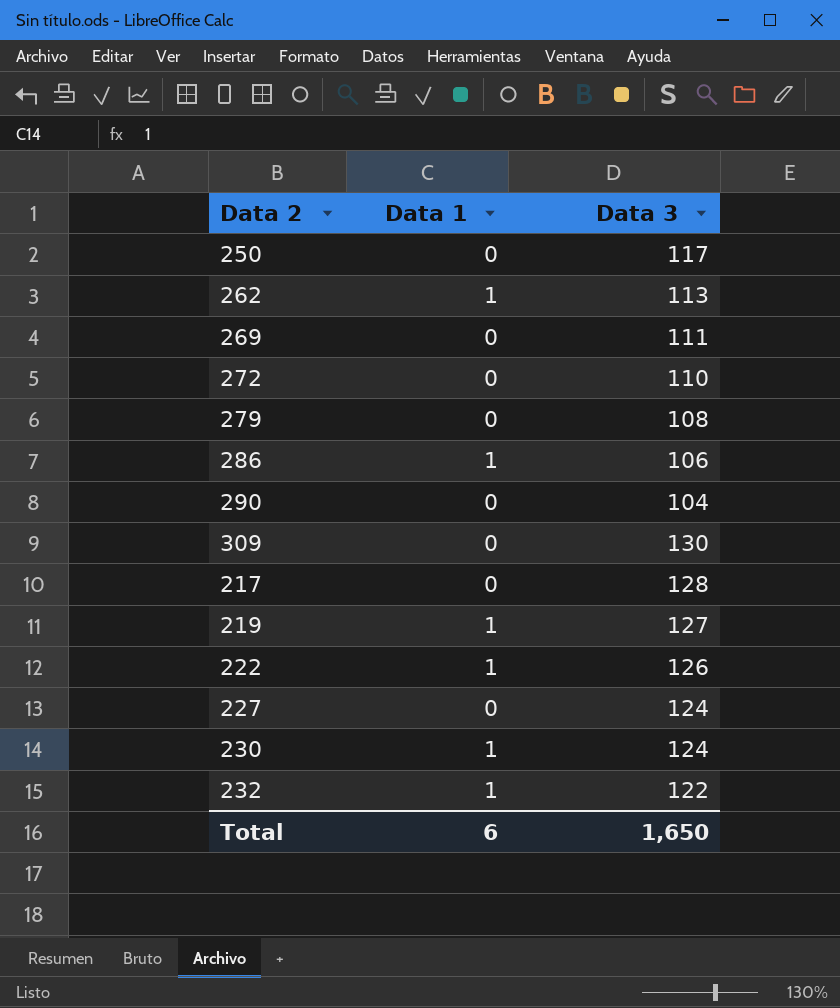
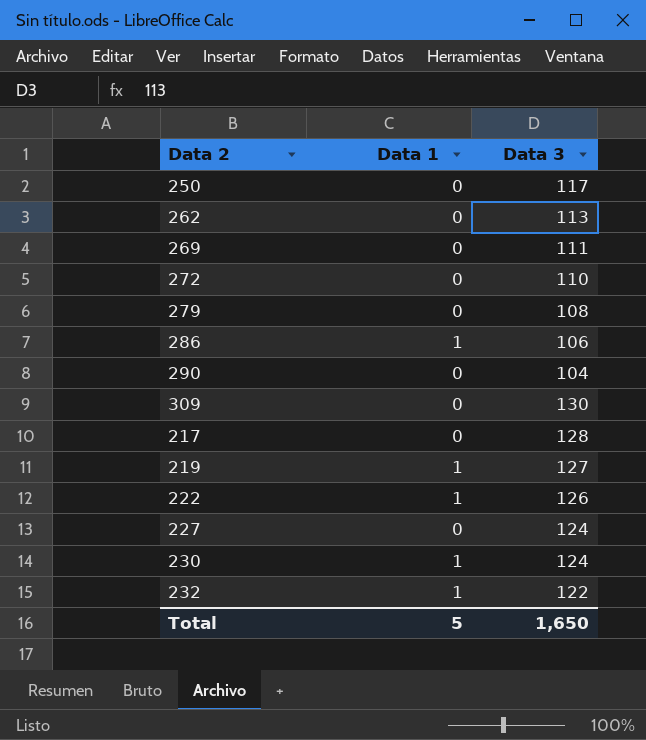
262 | Data 1: 1 -> 0
Total | Data 1: 6 -> 5

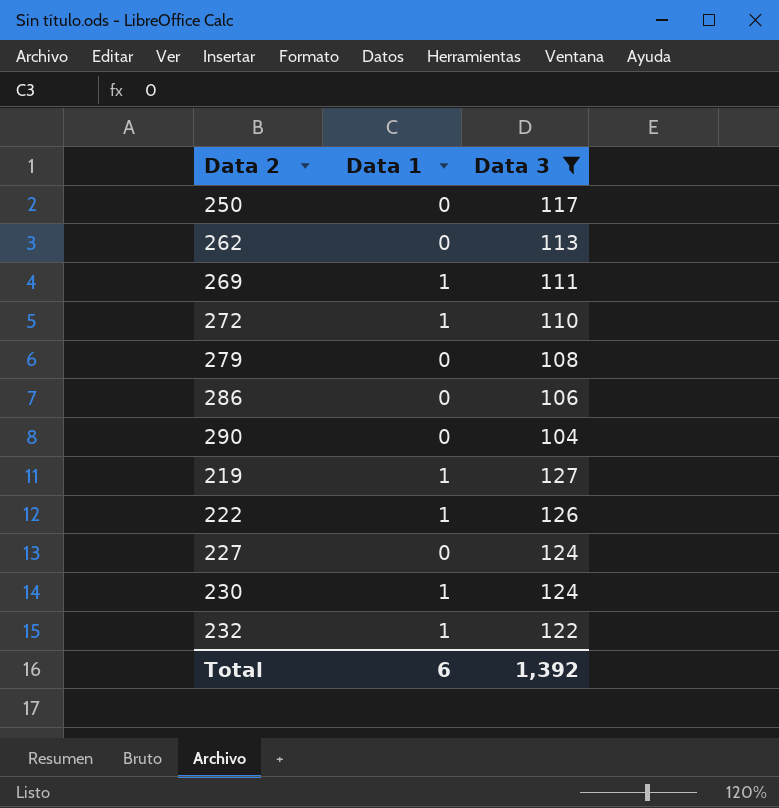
filter: none -> Data 3 <= 127
269 | Data 1: 0 -> 1
272 | Data 1: 0 -> 1
286 | Data 1: 1 -> 0
Total | Data 1: 5 -> 6
Total | Data 3: 1,650 -> 1,392

